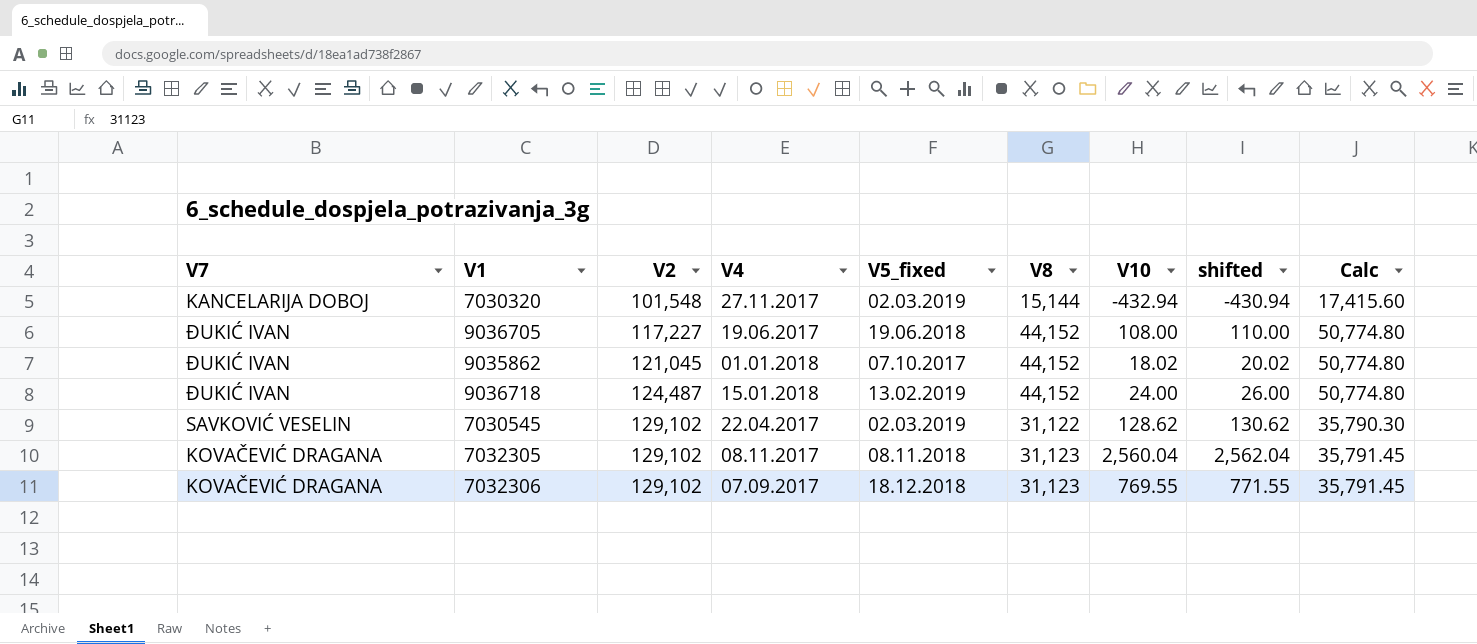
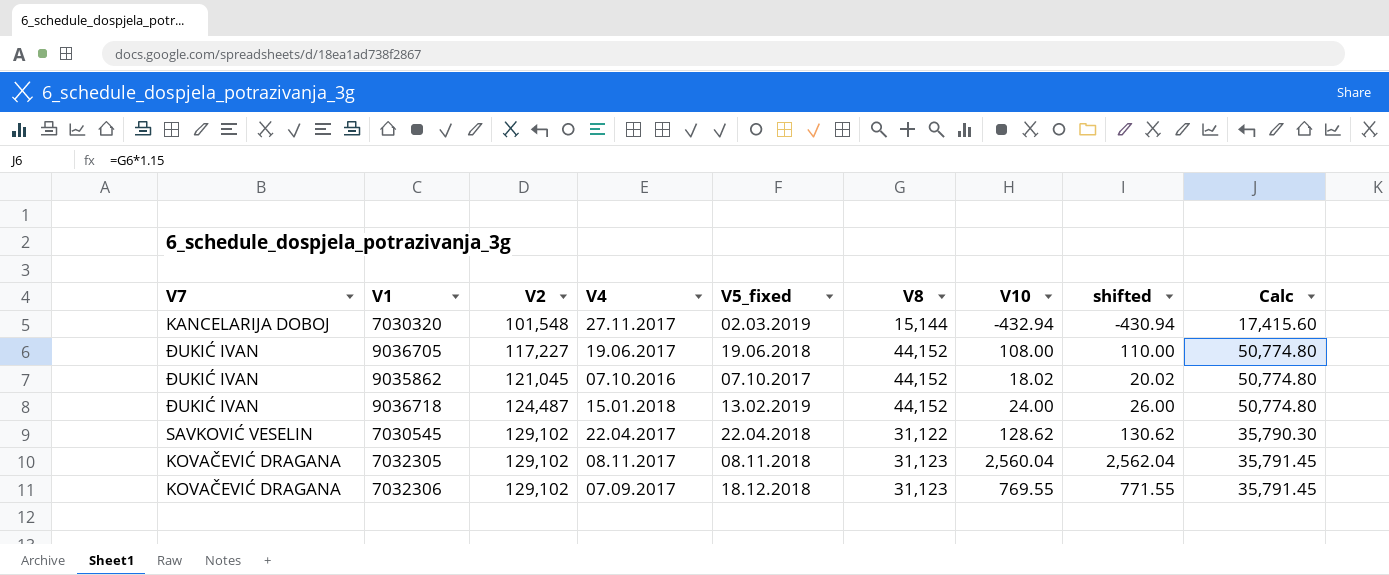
9035862 | V4: 01.01.2018 -> 07.10.2016
7030545 | V5_fixed: 02.03.2019 -> 22.04.2018

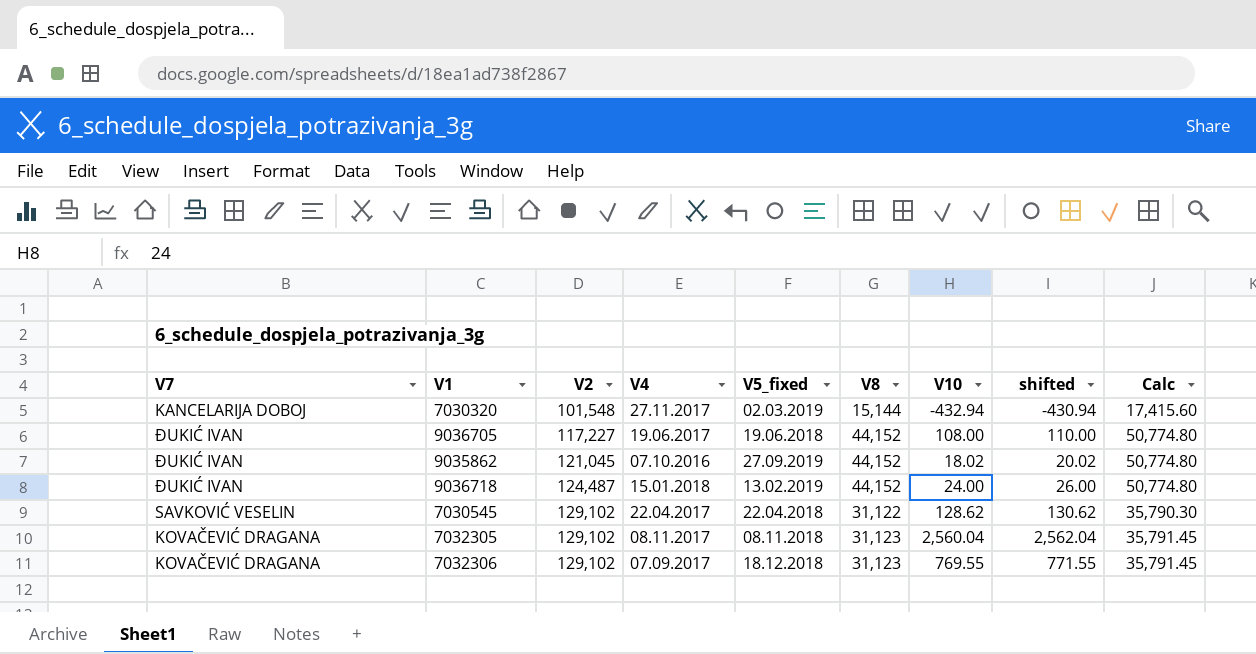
9035862 | V5_fixed: 07.10.2017 -> 27.09.2019

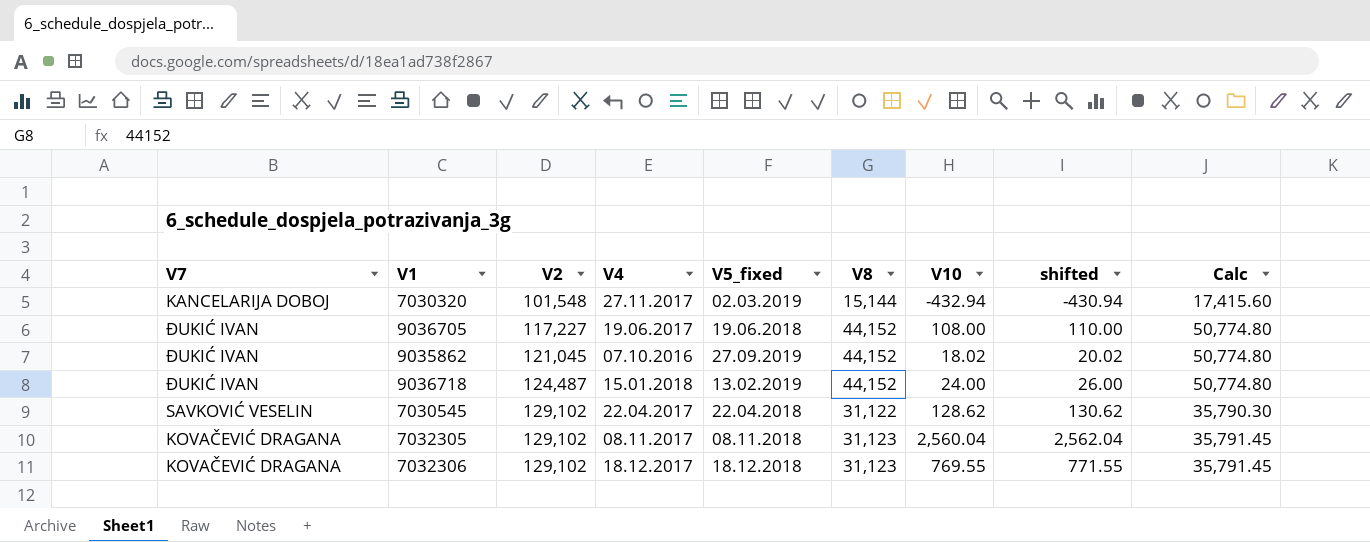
7032306 | V4: 07.09.2017 -> 18.12.2017

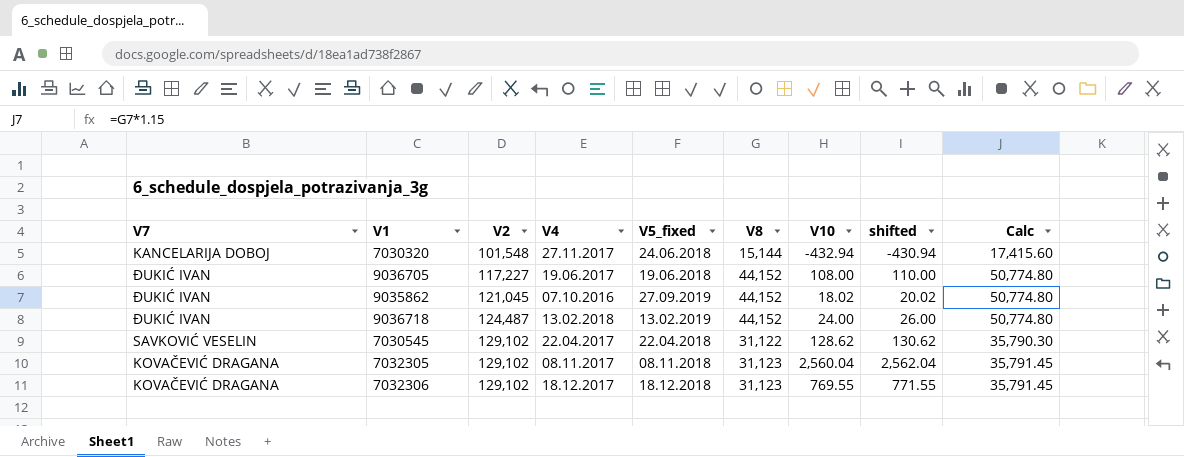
7030320 | V5_fixed: 02.03.2019 -> 24.06.2018
9036718 | V4: 15.01.2018 -> 13.02.2018

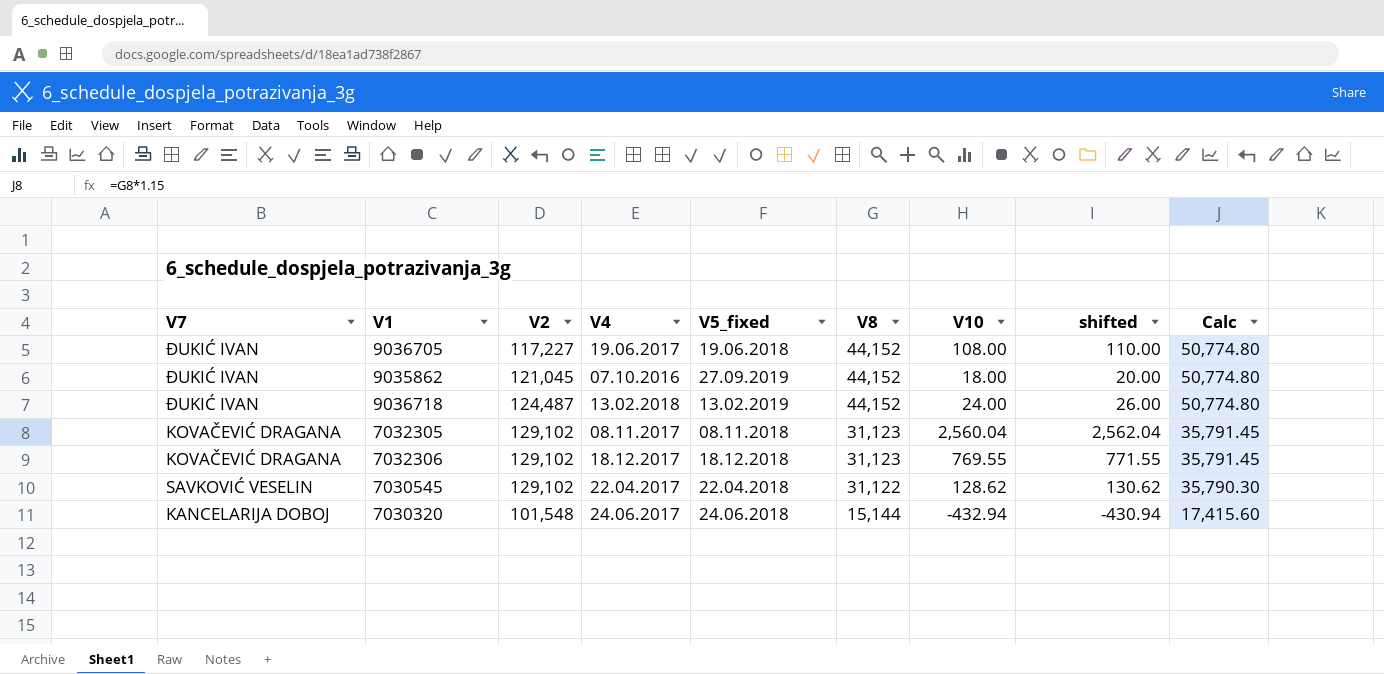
row order: V2 ascending -> V8 descending
9035862 | V10: 18.02 -> 18.00
9035862 | shifted: 20.02 -> 20.00
7030320 | V4: 27.11.2017 -> 24.06.2017

